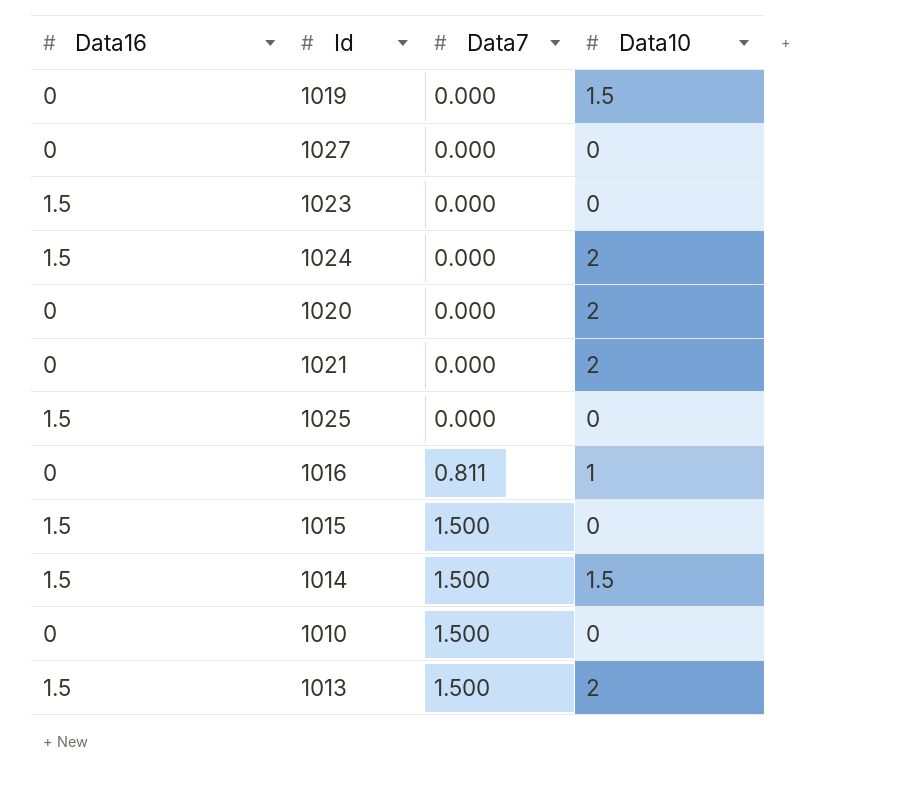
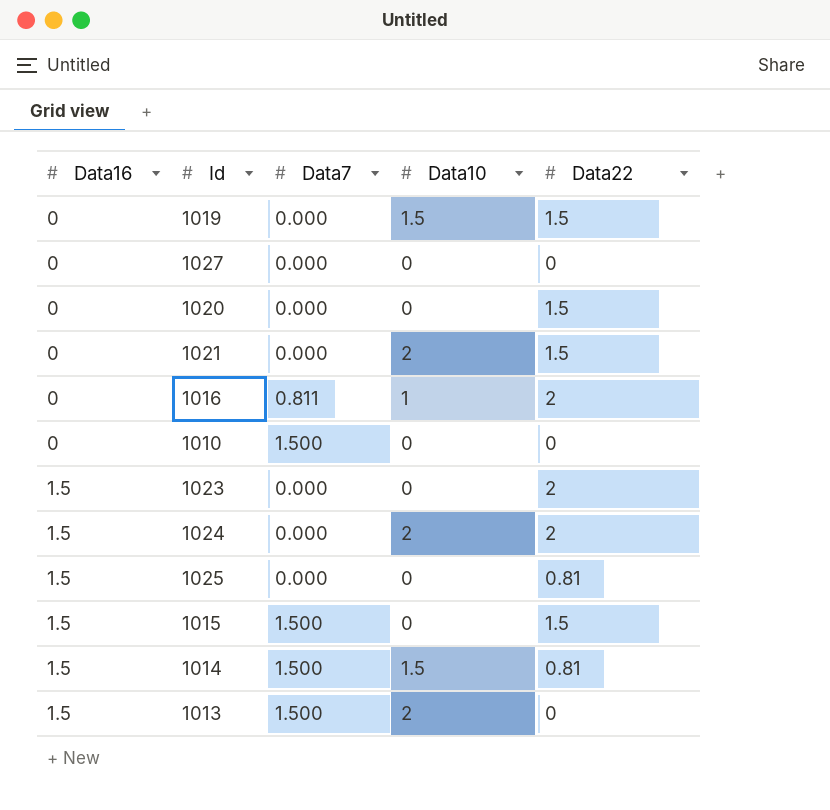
row order: Data7 ascending -> Data16 ascending
column Data22 | position: none -> 5
1020 | Data10: 2 -> 0

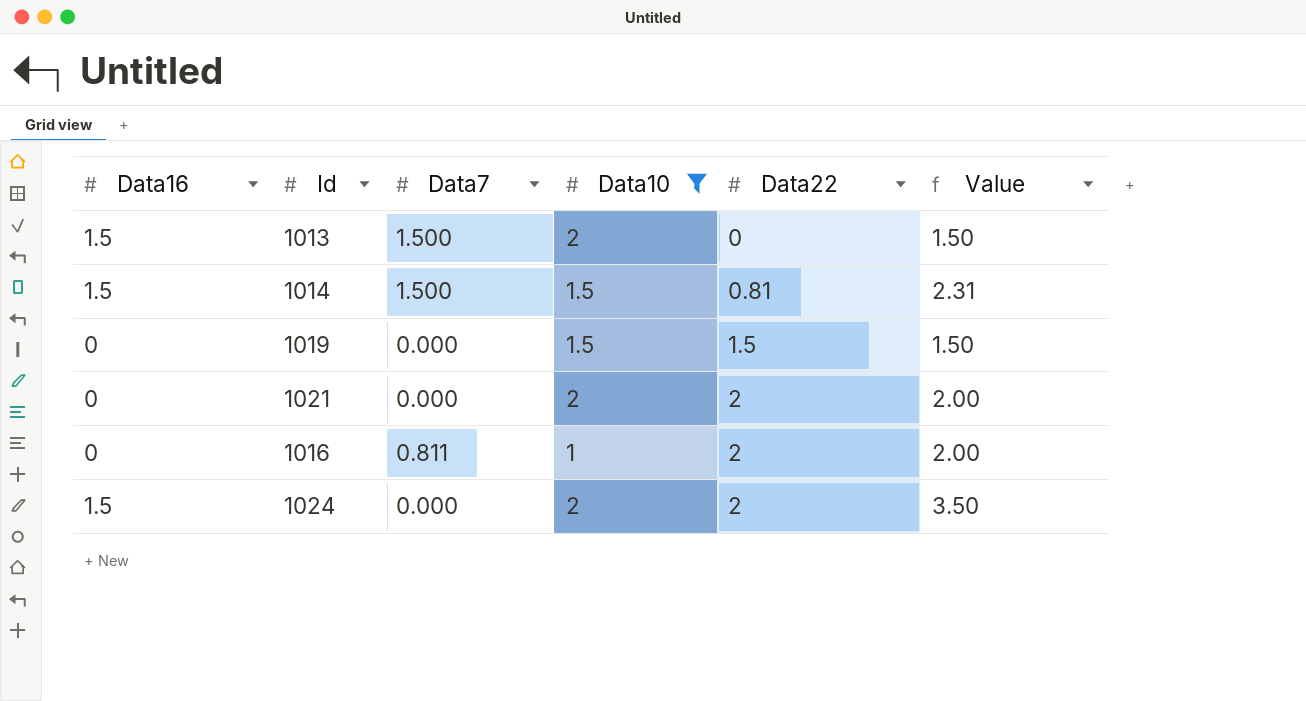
filter: none -> Data10 != 0
row order: Data16 ascending -> Data22 ascending
column Value | formula: none -> [Data16] + [Data22]
1021 | Data22: 1.5 -> 2

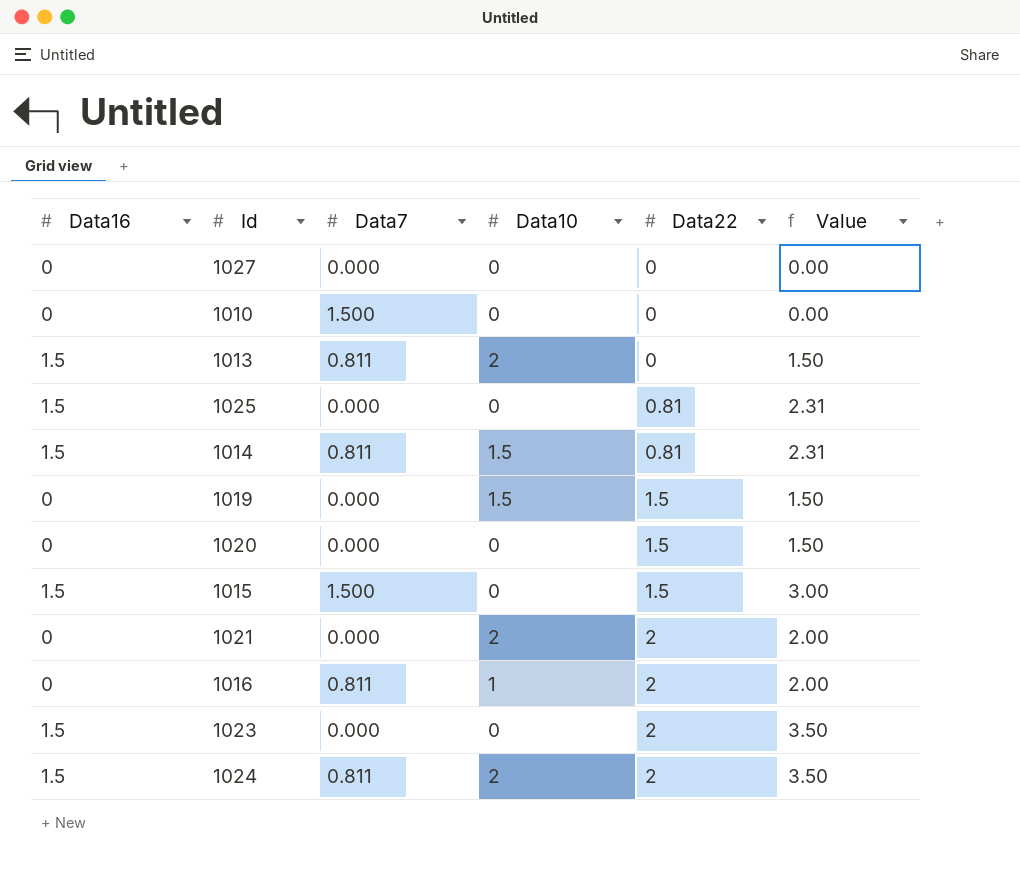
filter: Data10 != 0 -> none
1013 | Data7: 1.500 -> 0.811
1014 | Data7: 1.500 -> 0.811
1024 | Data7: 0.000 -> 0.811

